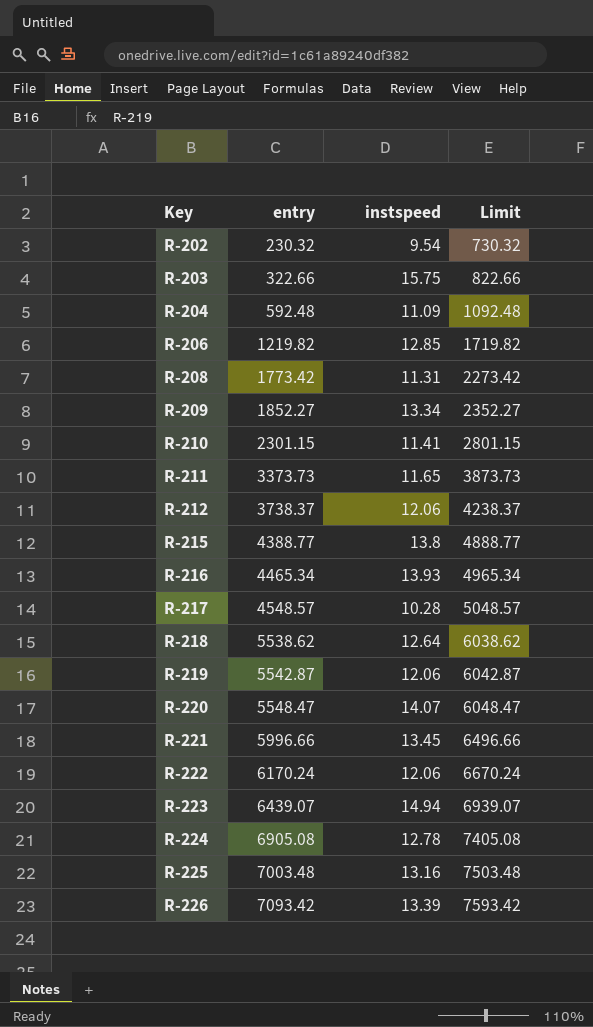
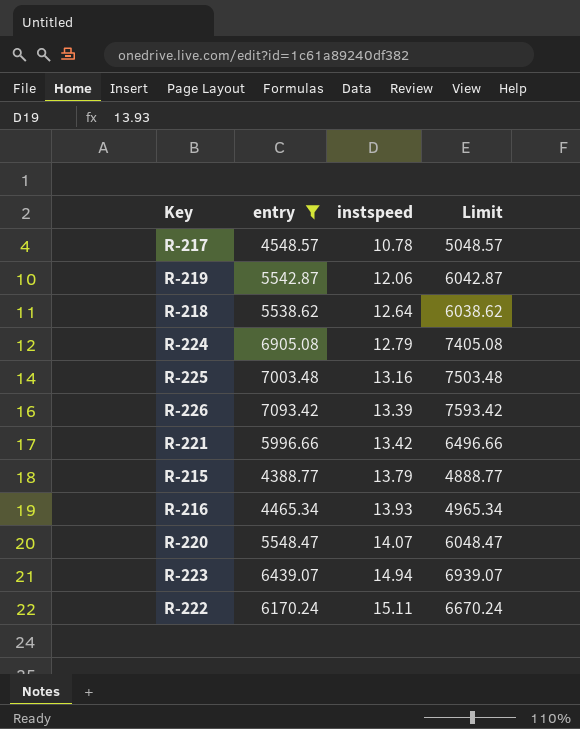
filter: none -> entry >= 4388.77
row order: Key ascending -> instspeed ascending
R-217 | instspeed: 10.28 -> 10.78
R-224 | instspeed: 12.78 -> 12.79
R-221 | instspeed: 13.45 -> 13.42
R-215 | instspeed: 13.8 -> 13.79
R-222 | instspeed: 12.06 -> 15.11

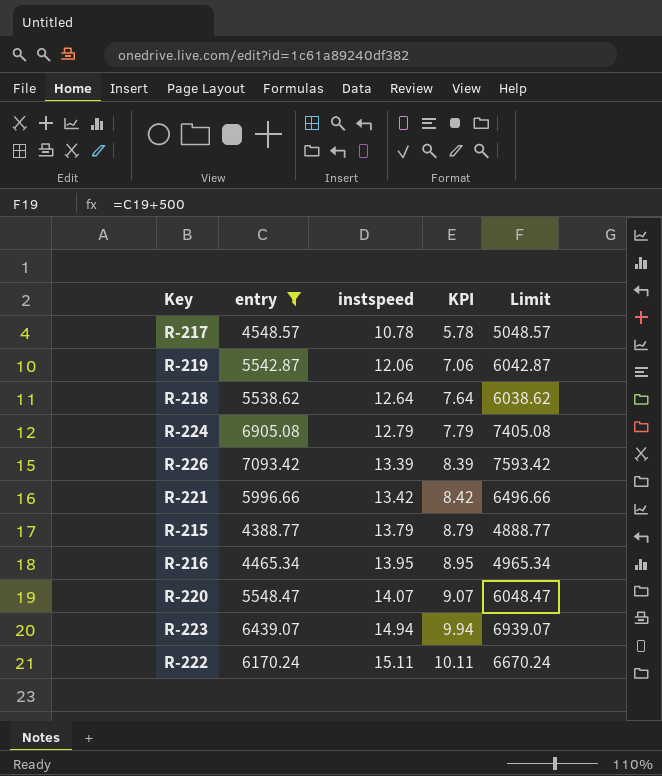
column KPI | formula: none -> [instspeed] - 5
row R-225: 7003.48 | 13.16 | 7503.48 -> none
R-216 | instspeed: 13.93 -> 13.95

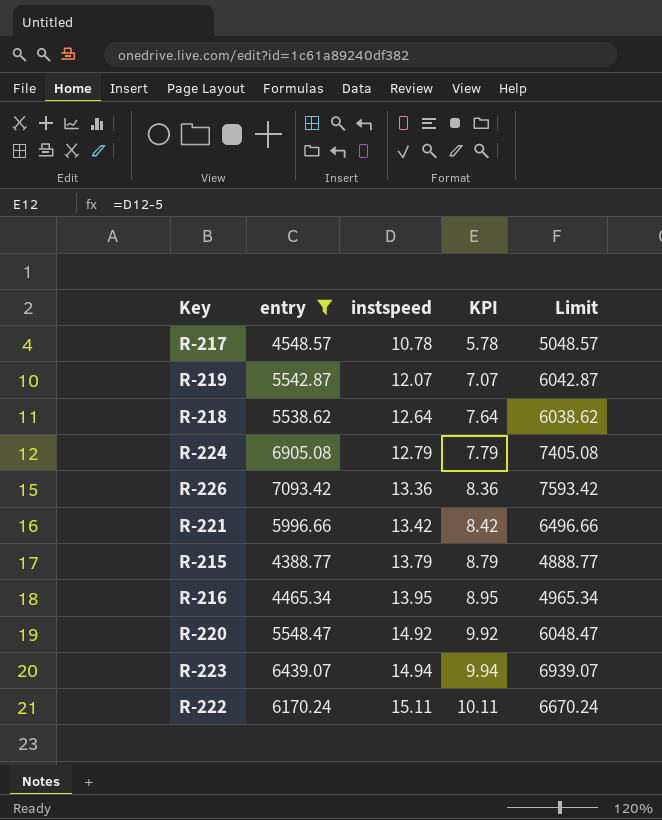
R-219 | instspeed: 12.06 -> 12.07
R-219 | KPI: 7.06 -> 7.07
R-226 | instspeed: 13.39 -> 13.36
R-226 | KPI: 8.39 -> 8.36
R-220 | instspeed: 14.07 -> 14.92
R-220 | KPI: 9.07 -> 9.92

